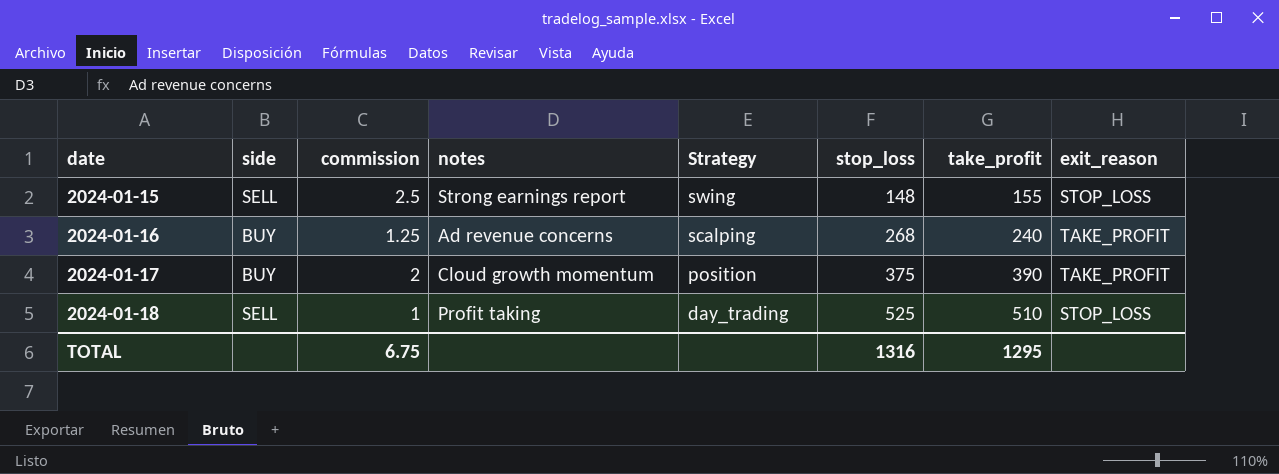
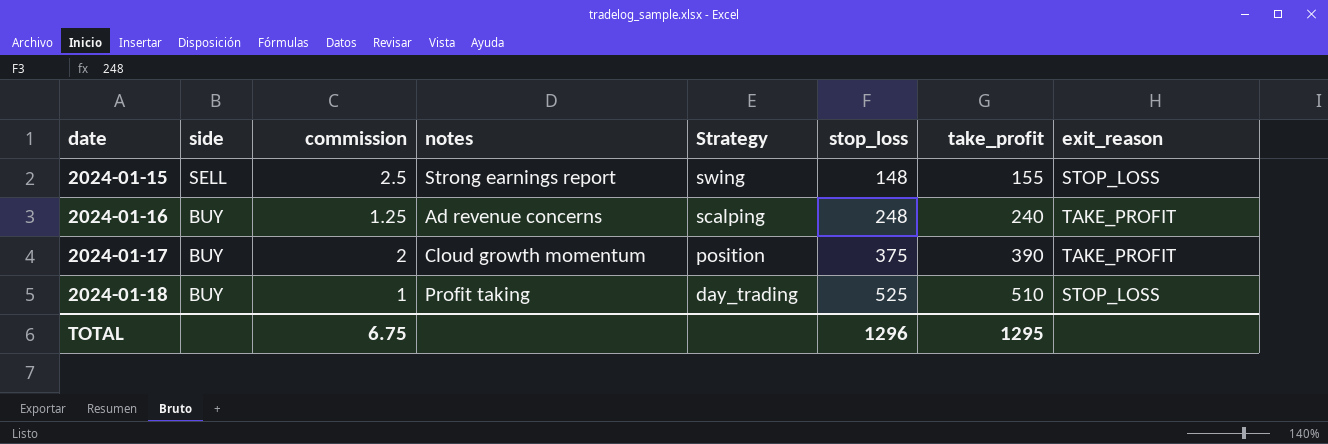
2024-01-16 | stop_loss: 268 -> 248
2024-01-18 | side: SELL -> BUY
TOTAL | stop_loss: 1316 -> 1296

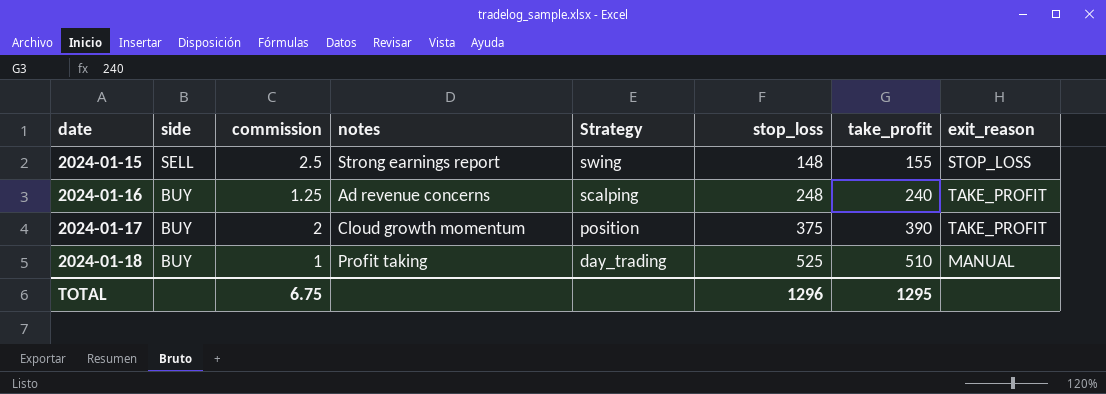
2024-01-18 | exit_reason: STOP_LOSS -> MANUAL

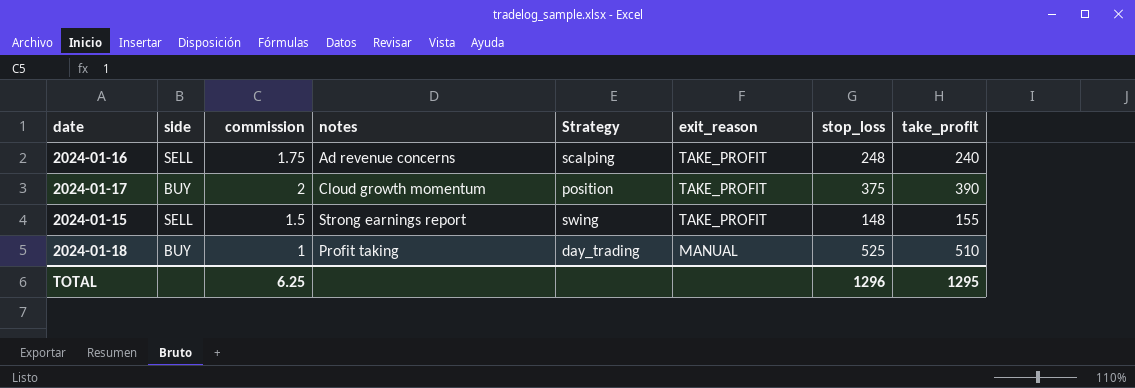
row order: date ascending -> exit_reason descending
column exit_reason | position: 8 -> 6
2024-01-16 | side: BUY -> SELL
2024-01-16 | commission: 1.25 -> 1.75
2024-01-15 | commission: 2.5 -> 1.5
2024-01-15 | exit_reason: STOP_LOSS -> TAKE_PROFIT
TOTAL | commission: 6.75 -> 6.25

